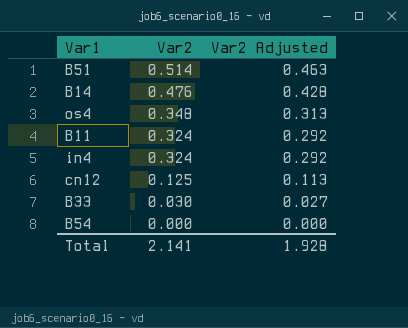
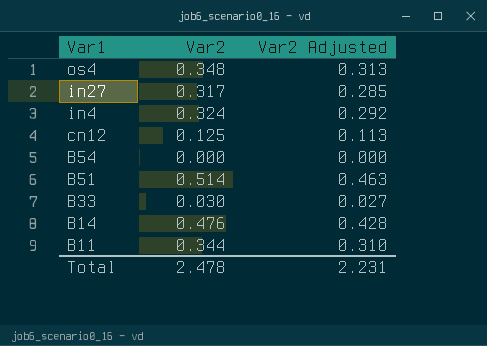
row order: Var2 descending -> Var1 descending
row in27: none -> 0.317 | 0.285
B11 | Var2: 0.324 -> 0.344
B11 | Var2 Adjusted: 0.292 -> 0.310
Total | Var2: 2.141 -> 2.478
Total | Var2 Adjusted: 1.928 -> 2.231

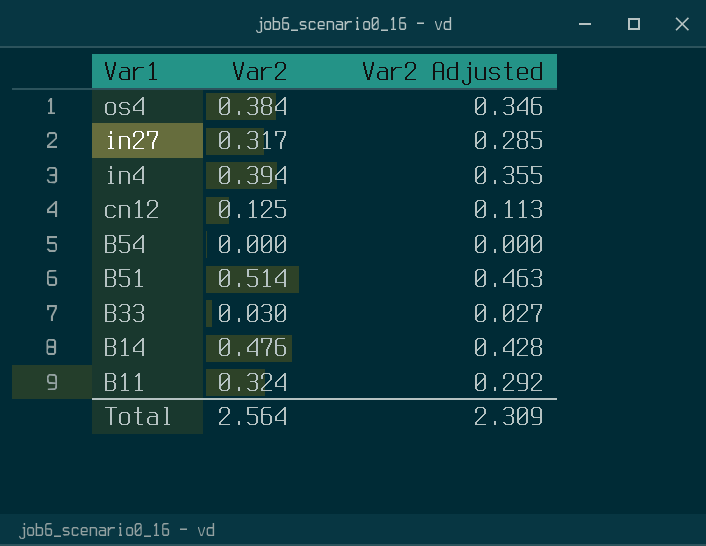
os4 | Var2: 0.348 -> 0.384
os4 | Var2 Adjusted: 0.313 -> 0.346
in4 | Var2: 0.324 -> 0.394
in4 | Var2 Adjusted: 0.292 -> 0.355
B11 | Var2: 0.344 -> 0.324
B11 | Var2 Adjusted: 0.310 -> 0.292
Total | Var2: 2.478 -> 2.564
Total | Var2 Adjusted: 2.231 -> 2.309

